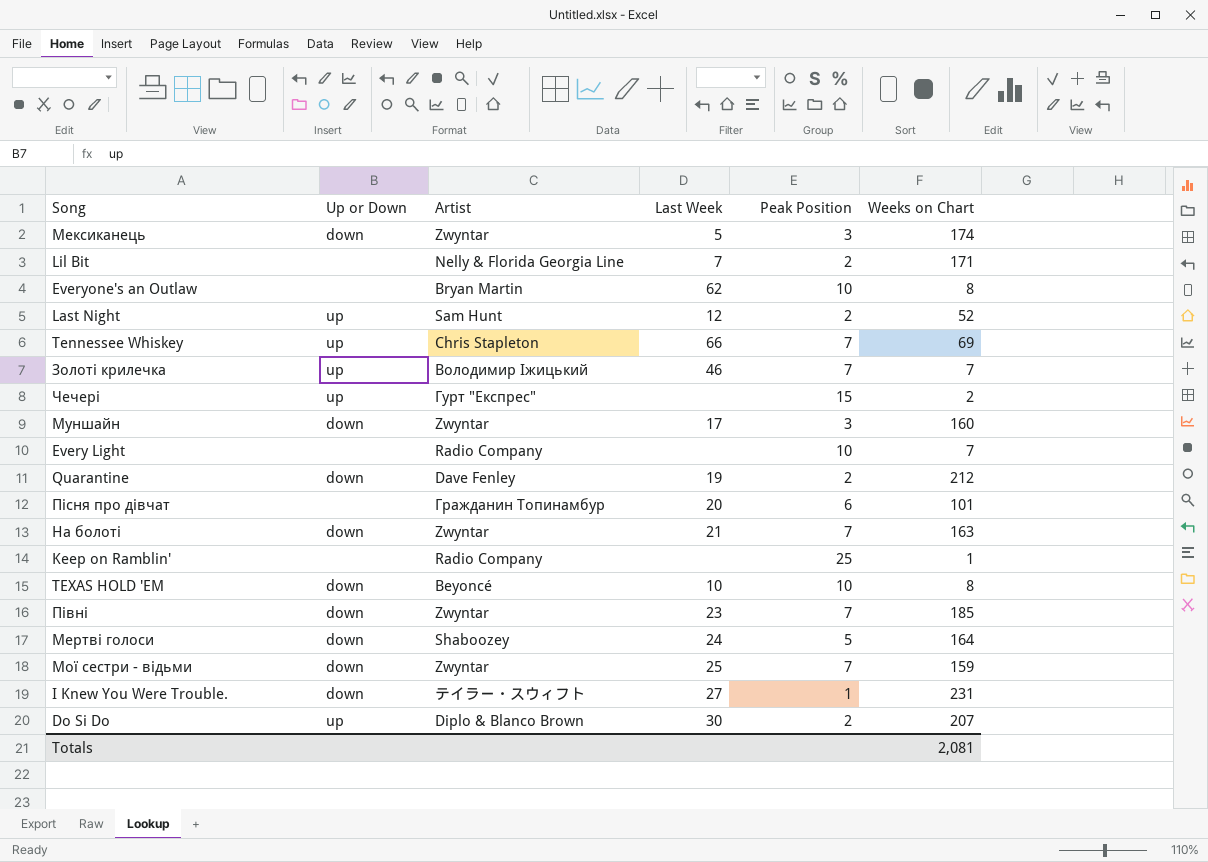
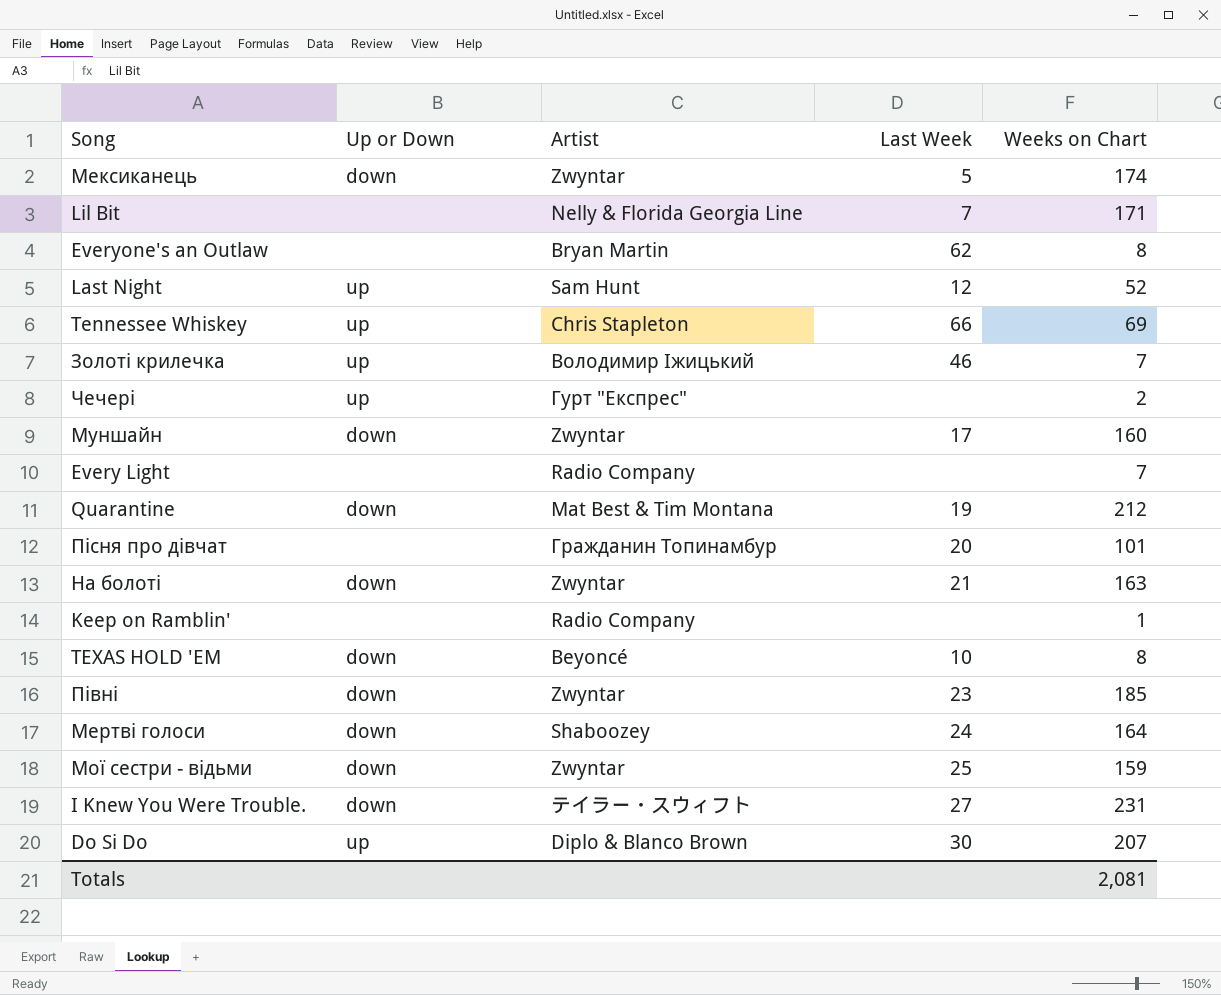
column Peak Position | position: 5 -> none
Quarantine | Artist: Dave Fenley -> Mat Best & Tim Montana

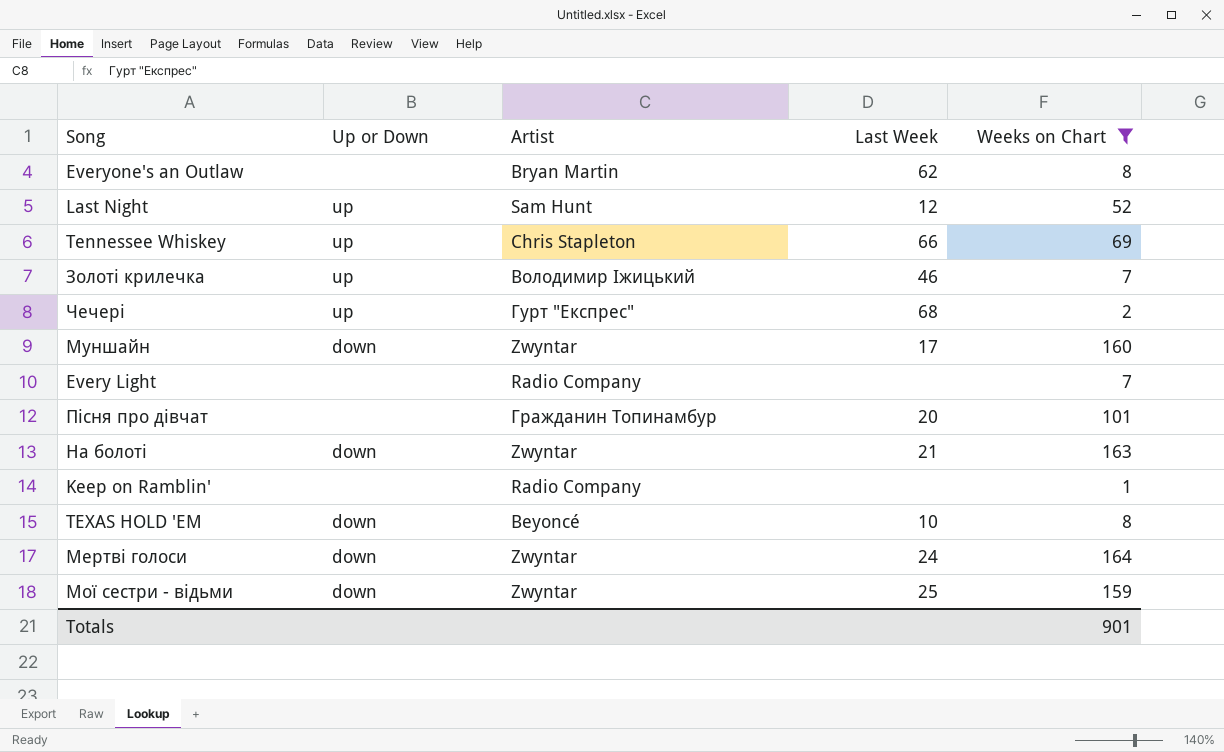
filter: none -> Weeks on Chart <= 164
Чечері | Last Week: none -> 68
Мертві голоси | Artist: Shaboozey -> Zwyntar
Totals | Weeks on Chart: 2,081 -> 901

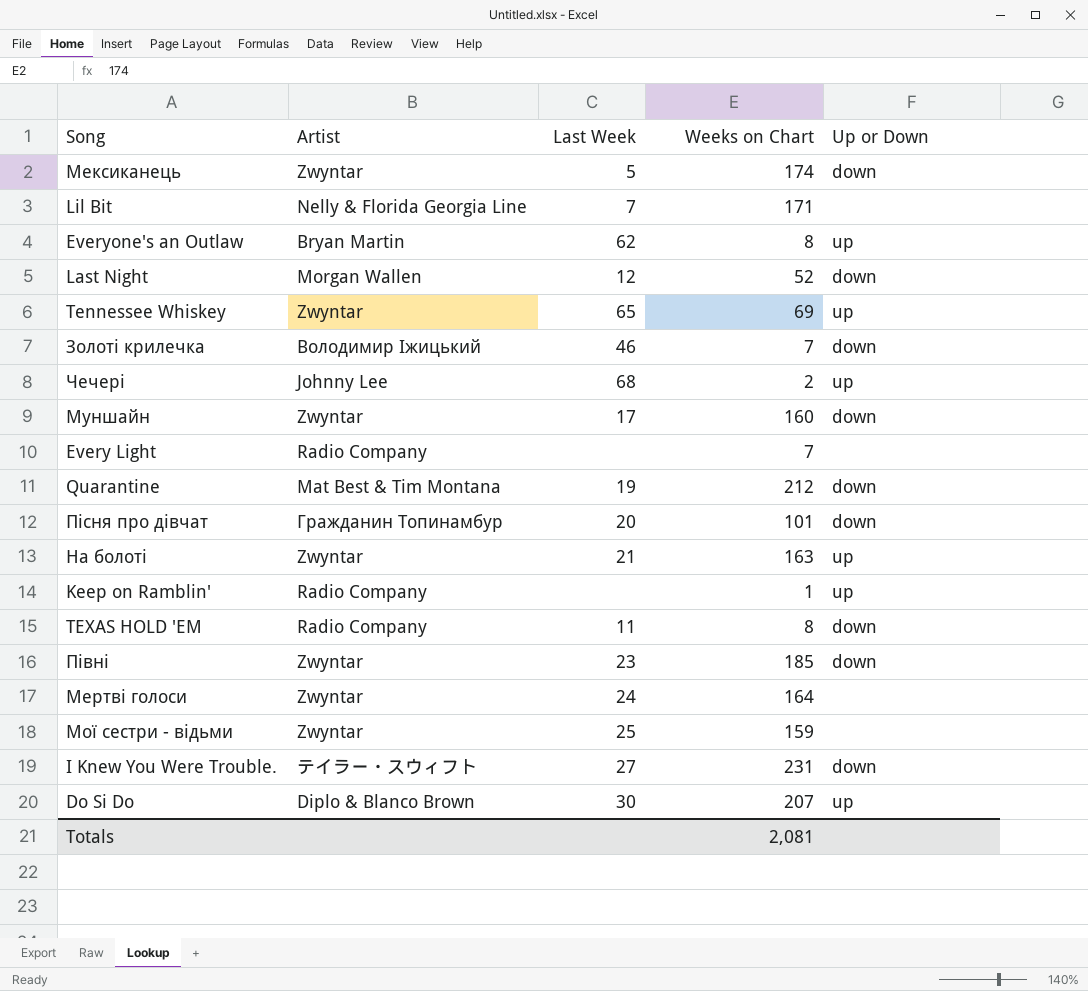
filter: Weeks on Chart <= 164 -> none
column Up or Down | position: 2 -> 5
Everyone's an Outlaw | Up or Down: none -> up
Last Night | Artist: Sam Hunt -> Morgan Wallen
Last Night | Up or Down: up -> down
Tennessee Whiskey | Artist: Chris Stapleton -> Zwyntar
Tennessee Whiskey | Last Week: 66 -> 65
Золоті крилечка | Up or Down: up -> down
Чечері | Artist: Гурт "Експрес" -> Johnny Lee
Пісня про дівчат | Up or Down: none -> down
На болоті | Up or Down: down -> up
Keep on Ramblin' | Up or Down: none -> up
TEXAS HOLD 'EM | Artist: Beyoncé -> Radio Company
TEXAS HOLD 'EM | Last Week: 10 -> 11
Мертві голоси | Up or Down: down -> none
Мої сестри - відьми | Up or Down: down -> none
Totals | Weeks on Chart: 901 -> 2,081

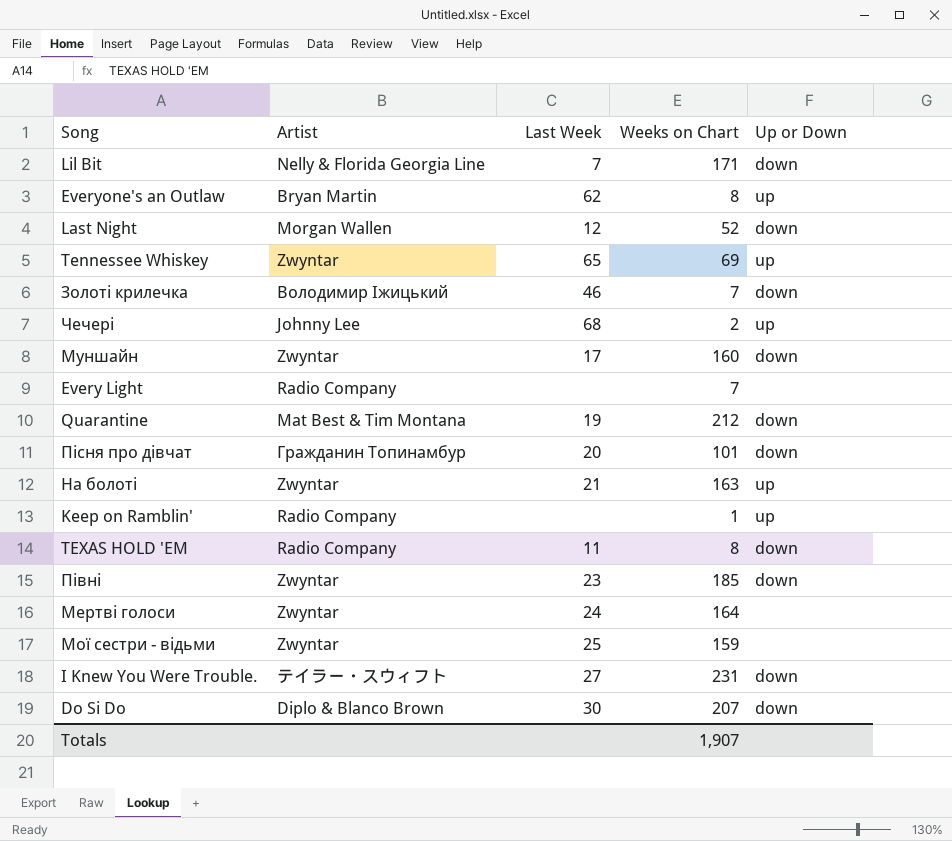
row Мексиканець: Zwyntar | 5 | 174 | down -> none
Lil Bit | Up or Down: none -> down
Do Si Do | Up or Down: up -> down
Totals | Weeks on Chart: 2,081 -> 1,907

